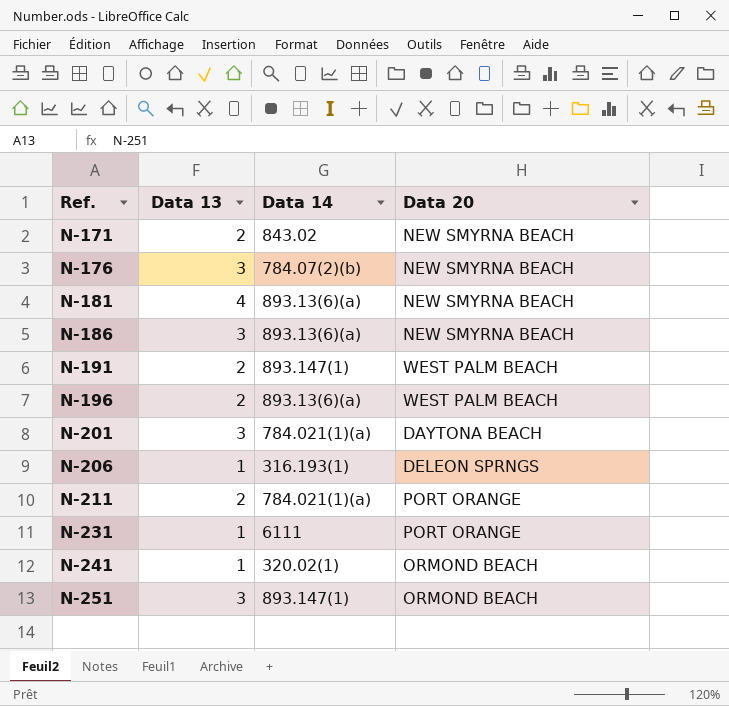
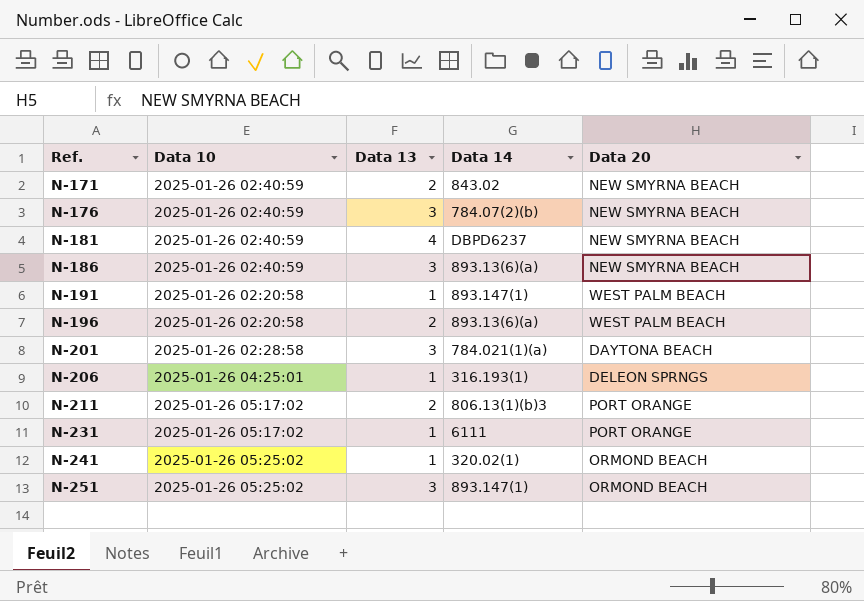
column Data 10 | position: none -> 2
N-181 | Data 14: 893.13(6)(a) -> DBPD6237
N-191 | Data 13: 2 -> 1
N-211 | Data 14: 784.021(1)(a) -> 806.13(1)(b)3

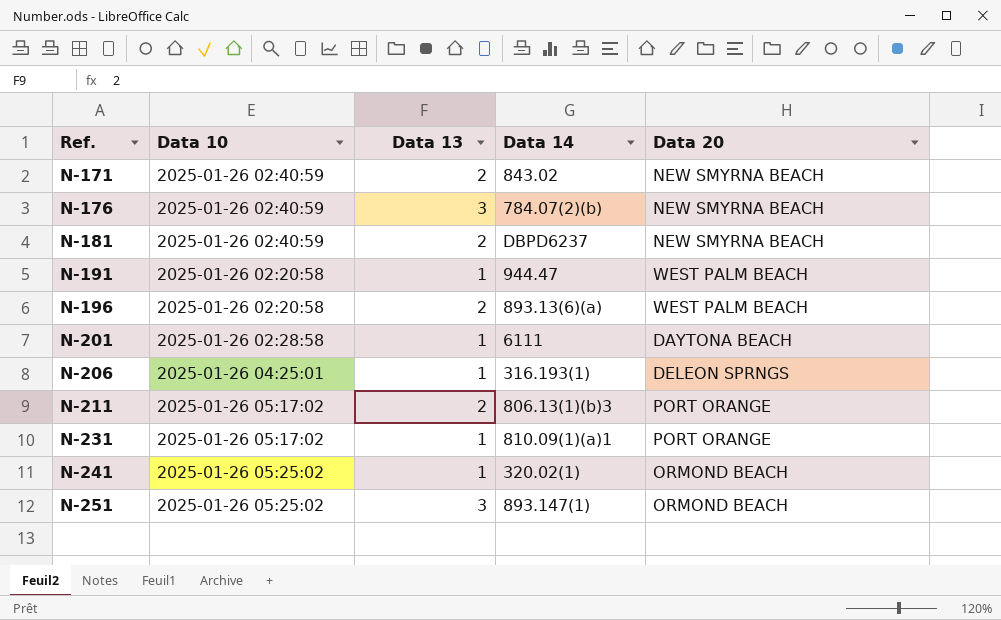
row N-186: 2025-01-26 02:40:59 | 3 | 893.13(6)(a) | NEW SMYRNA BEACH -> none
N-181 | Data 13: 4 -> 2
N-191 | Data 14: 893.147(1) -> 944.47
N-201 | Data 13: 3 -> 1
N-201 | Data 14: 784.021(1)(a) -> 6111
N-231 | Data 14: 6111 -> 810.09(1)(a)1

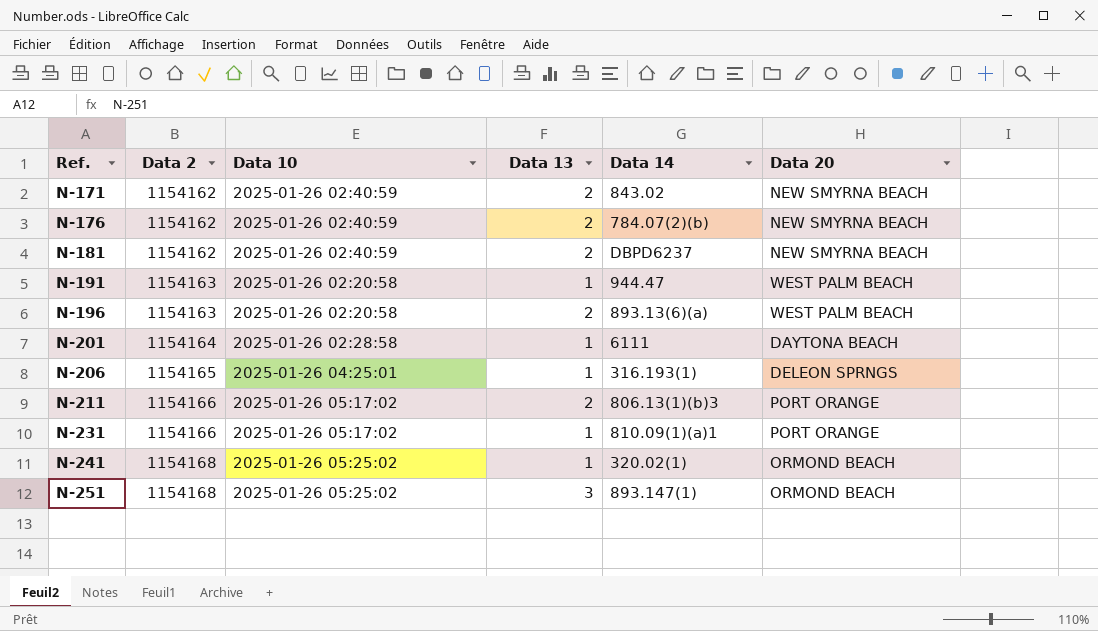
column Data 2 | position: none -> 2
N-176 | Data 13: 3 -> 2

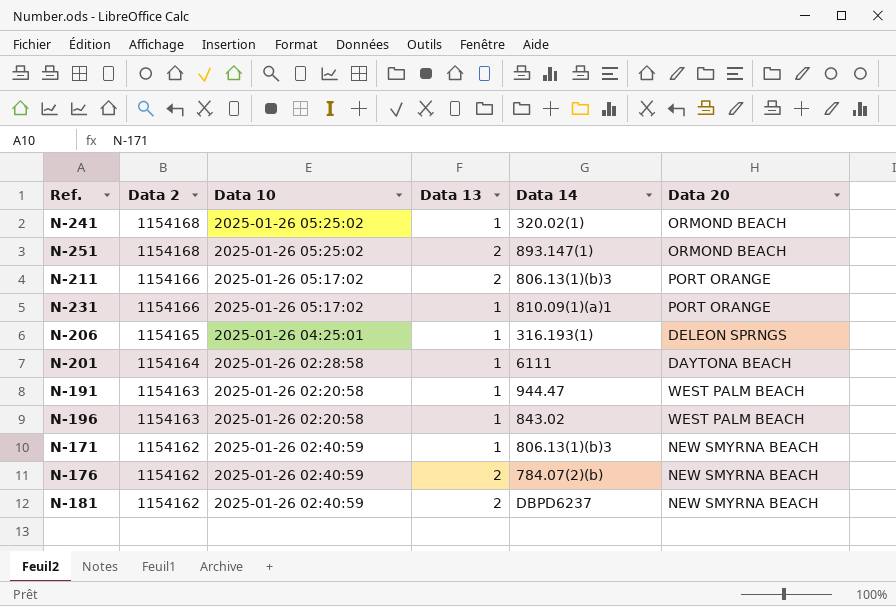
row order: Ref. ascending -> Data 2 descending
N-251 | Data 13: 3 -> 2
N-196 | Data 13: 2 -> 1
N-196 | Data 14: 893.13(6)(a) -> 843.02
N-171 | Data 13: 2 -> 1
N-171 | Data 14: 843.02 -> 806.13(1)(b)3

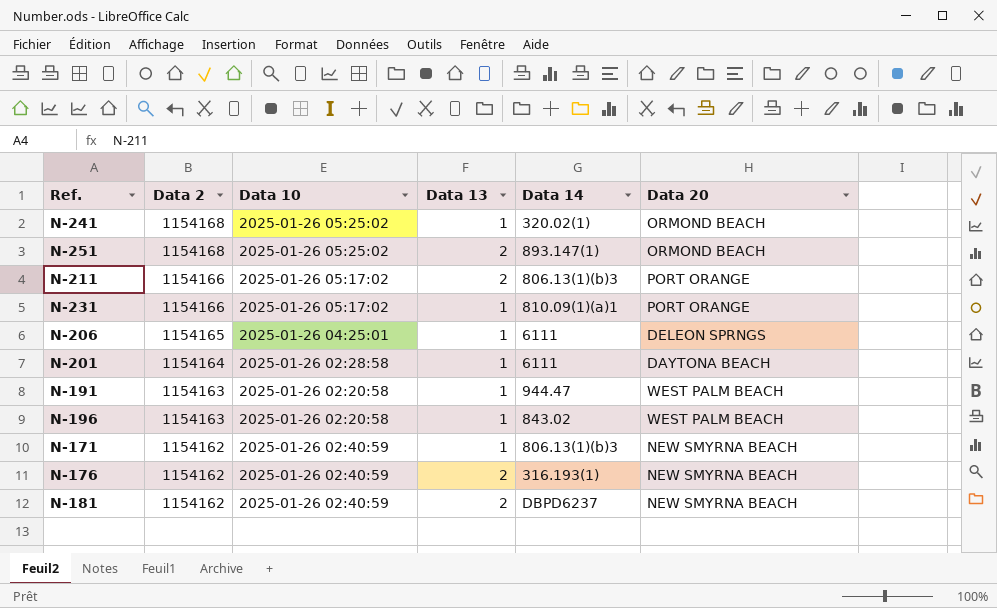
N-206 | Data 14: 316.193(1) -> 6111
N-176 | Data 14: 784.07(2)(b) -> 316.193(1)

